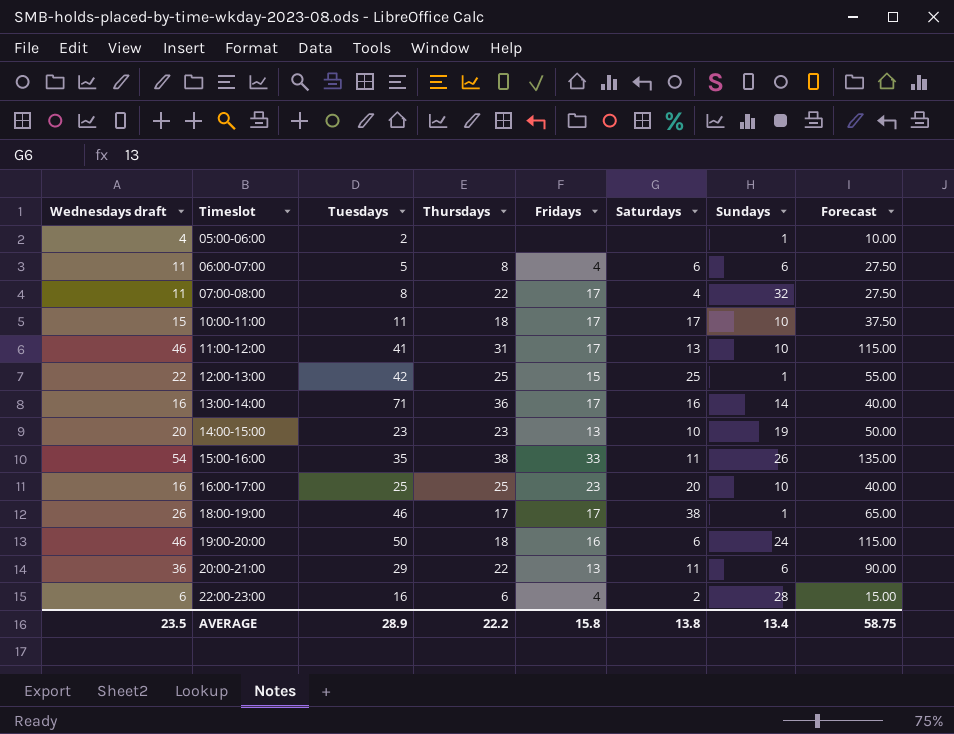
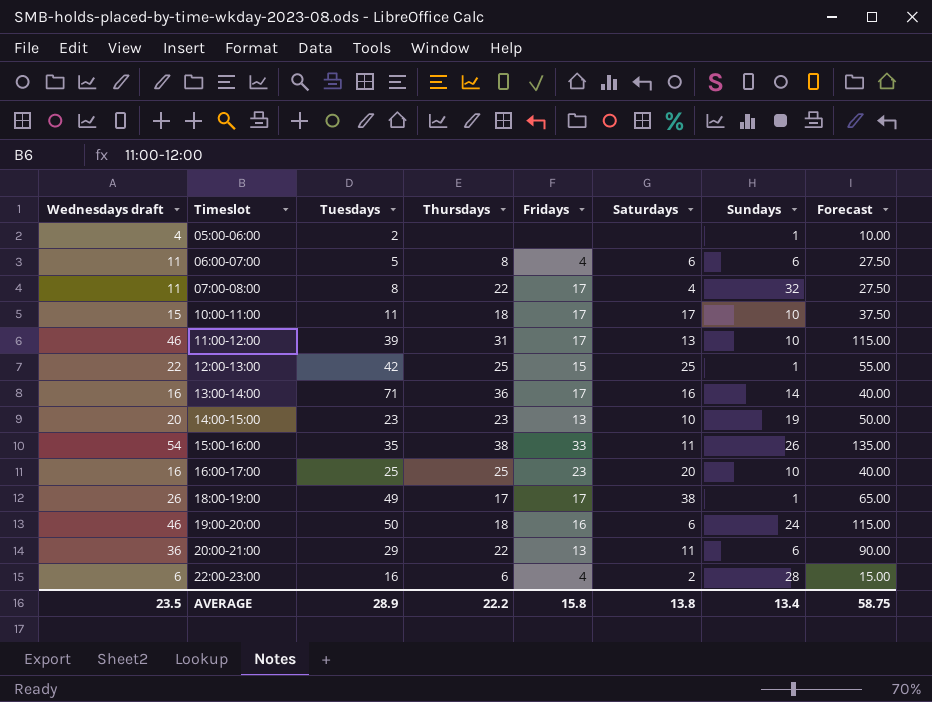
11:00-12:00 | Tuesdays: 41 -> 39
18:00-19:00 | Tuesdays: 46 -> 49

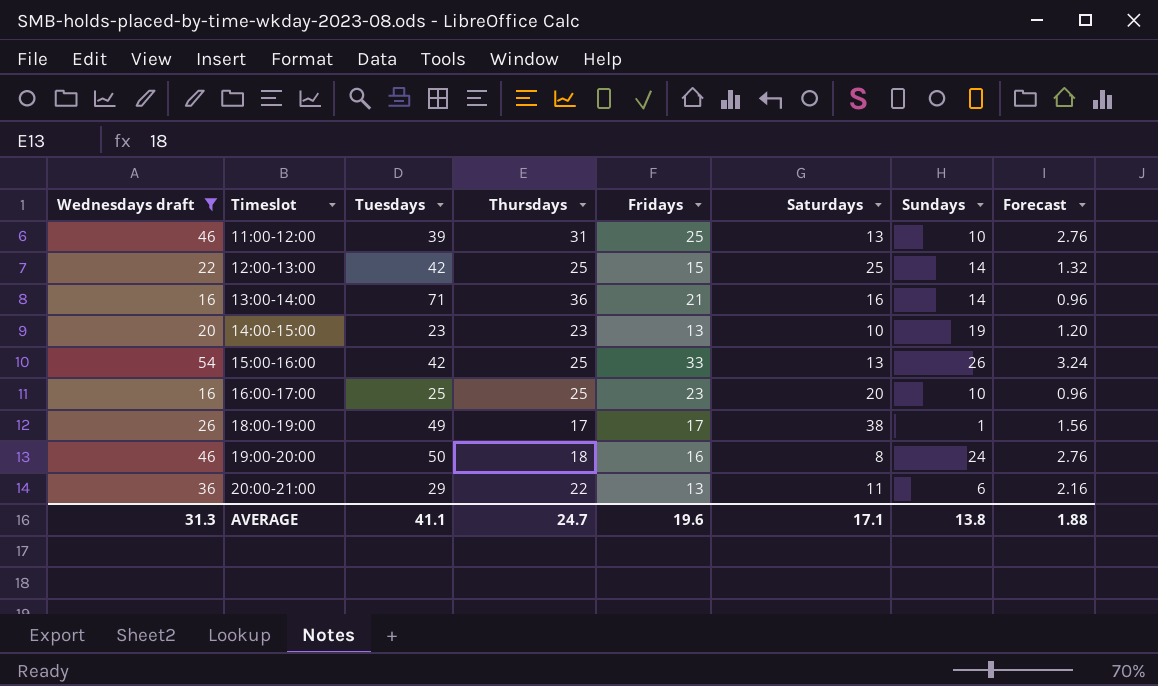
filter: none -> Wednesdays draft >= 16
column Forecast | formula: [Wednesdays draft] * 2.5 -> [Wednesdays draft] * 0.06
11:00-12:00 | Fridays: 17 -> 25
12:00-13:00 | Sundays: 1 -> 14
13:00-14:00 | Fridays: 17 -> 21
15:00-16:00 | Tuesdays: 35 -> 42
15:00-16:00 | Thursdays: 38 -> 25
15:00-16:00 | Saturdays: 11 -> 13
19:00-20:00 | Saturdays: 6 -> 8
AVERAGE | Wednesdays draft: 23.5 -> 31.3
AVERAGE | Tuesdays: 28.9 -> 41.1
AVERAGE | Thursdays: 22.2 -> 24.7
AVERAGE | Fridays: 15.8 -> 19.6
AVERAGE | Saturdays: 13.8 -> 17.1
AVERAGE | Sundays: 13.4 -> 13.8
AVERAGE | Forecast: 58.75 -> 1.88

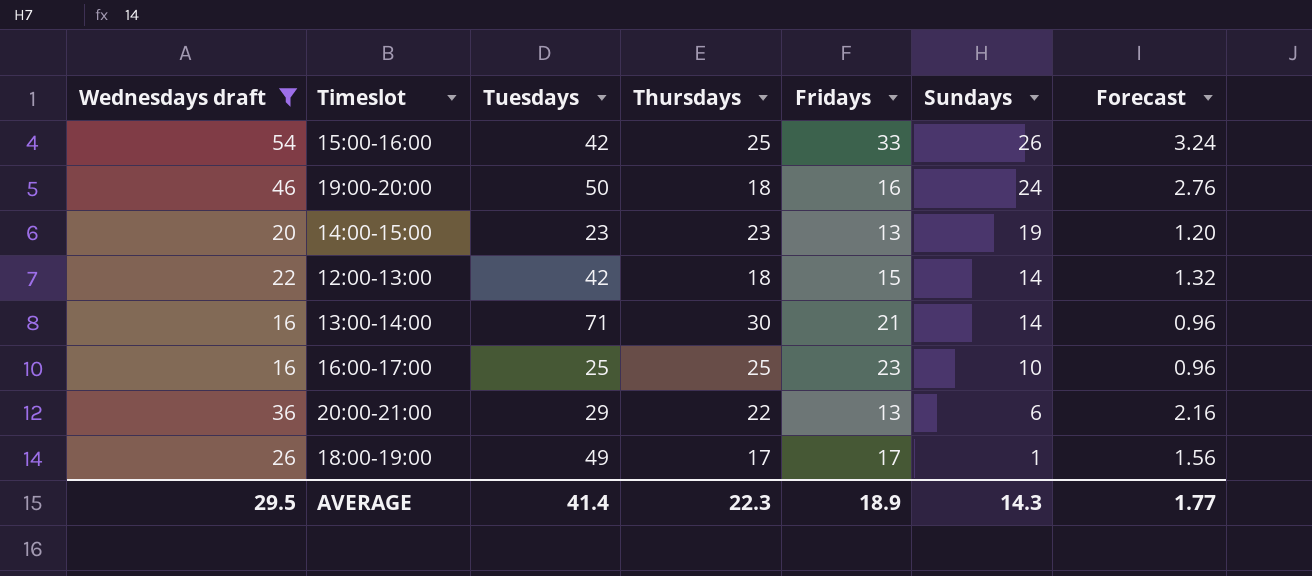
row order: Timeslot ascending -> Sundays descending
column Saturdays | position: 6 -> none
row 11:00-12:00: 46 | 39 | 31 | 25 | 13 | 10 | 2.76 -> none
12:00-13:00 | Thursdays: 25 -> 18
13:00-14:00 | Thursdays: 36 -> 30
AVERAGE | Wednesdays draft: 31.3 -> 29.5
AVERAGE | Tuesdays: 41.1 -> 41.4
AVERAGE | Thursdays: 24.7 -> 22.3
AVERAGE | Fridays: 19.6 -> 18.9
AVERAGE | Sundays: 13.8 -> 14.3
AVERAGE | Forecast: 1.88 -> 1.77

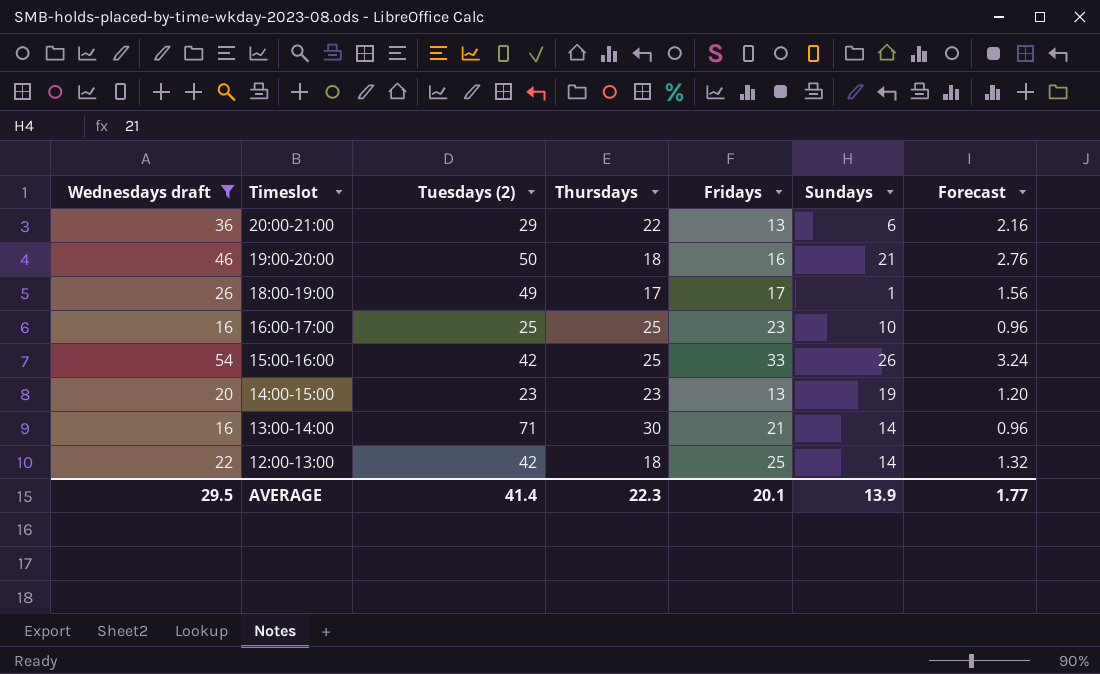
row order: Sundays descending -> Timeslot descending
column name: Tuesdays -> Tuesdays (2)
19:00-20:00 | Sundays: 24 -> 21
12:00-13:00 | Fridays: 15 -> 25
AVERAGE | Fridays: 18.9 -> 20.1
AVERAGE | Sundays: 14.3 -> 13.9

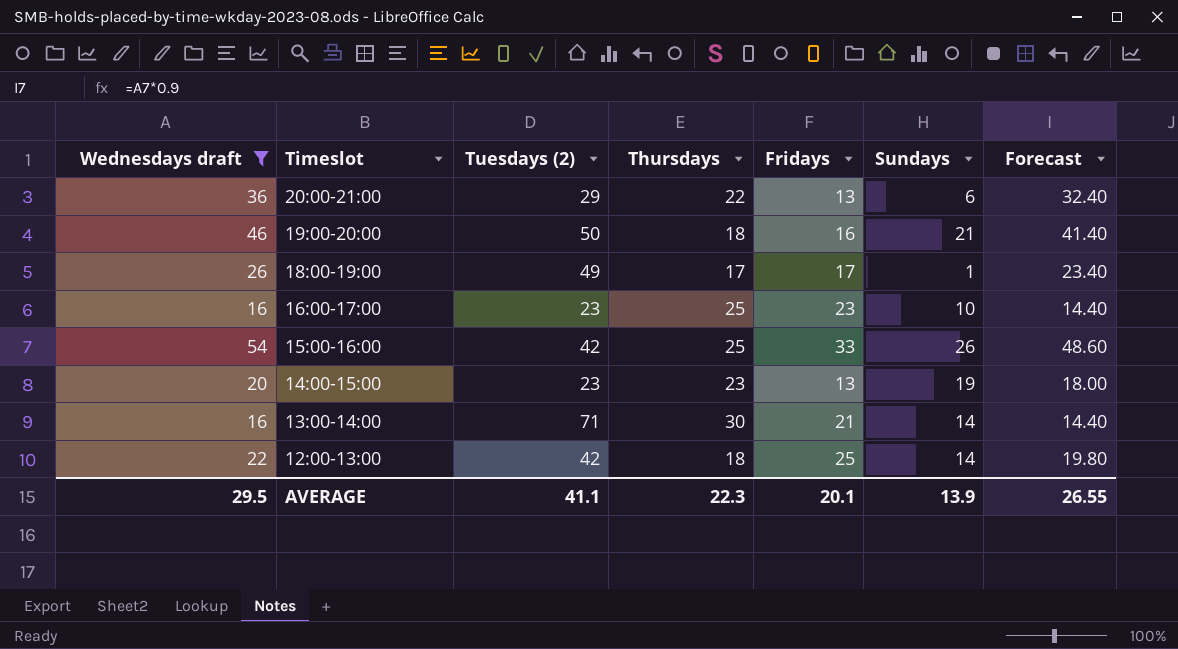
column Forecast | formula: [Wednesdays draft] * 0.06 -> [Wednesdays draft] * 0.9
16:00-17:00 | Tuesdays (2): 25 -> 23
AVERAGE | Tuesdays (2): 41.4 -> 41.1
AVERAGE | Forecast: 1.77 -> 26.55

